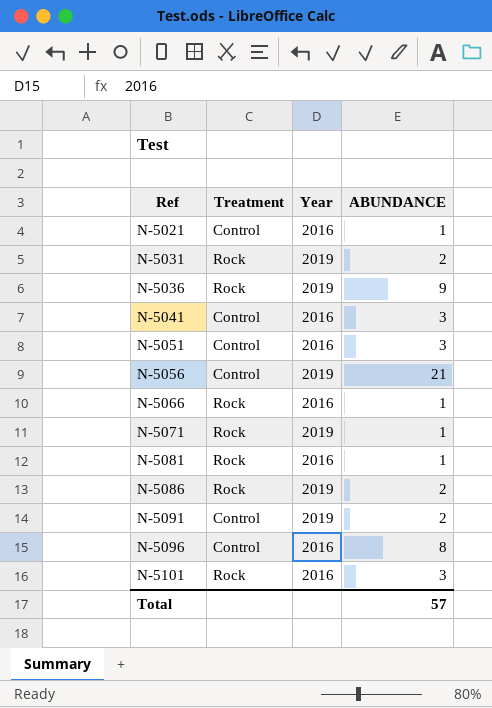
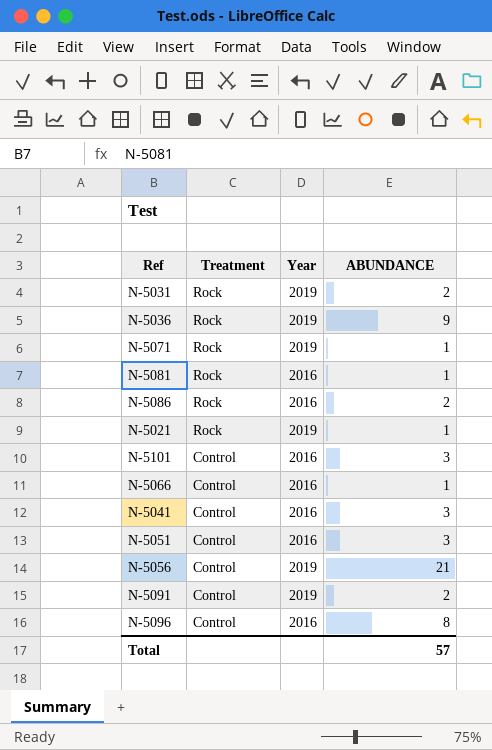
row order: Ref ascending -> Treatment descending
N-5086 | Year: 2019 -> 2016
N-5021 | Treatment: Control -> Rock
N-5021 | Year: 2016 -> 2019
N-5101 | Treatment: Rock -> Control
N-5066 | Treatment: Rock -> Control

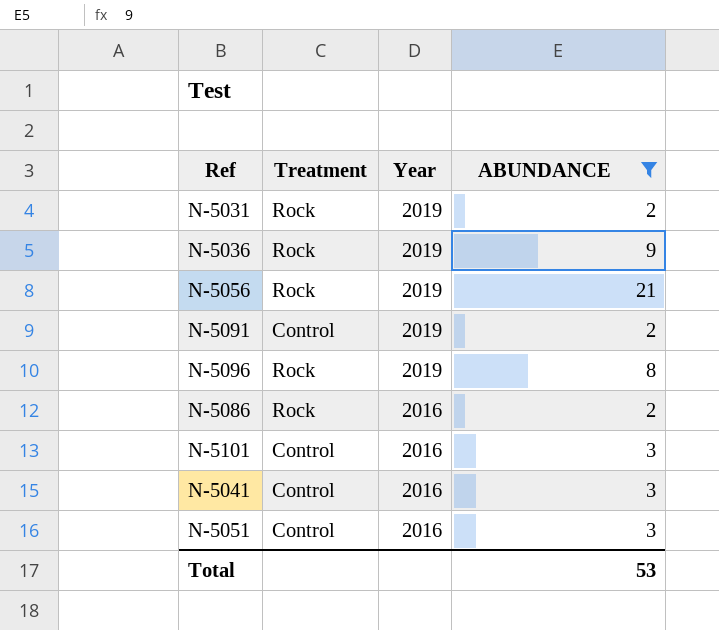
filter: none -> ABUNDANCE != 1
row order: Treatment descending -> Year descending
N-5056 | Treatment: Control -> Rock
N-5096 | Treatment: Control -> Rock
N-5096 | Year: 2016 -> 2019
Total | ABUNDANCE: 57 -> 53

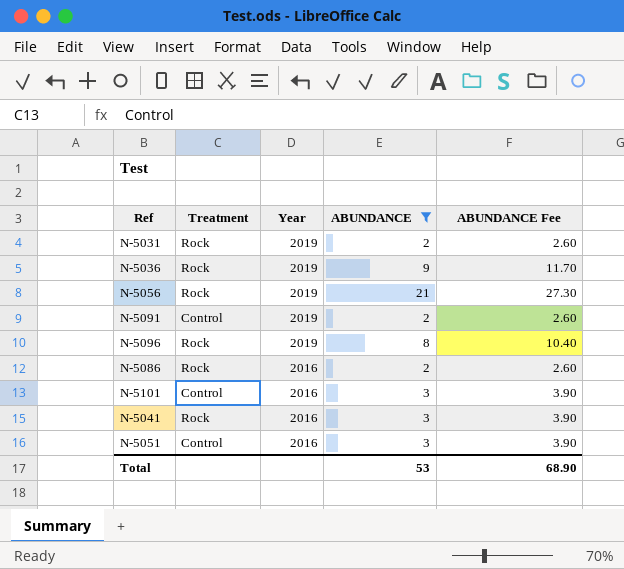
column ABUNDANCE Fee | formula: none -> [ABUNDANCE] * 1.3
N-5041 | Treatment: Control -> Rock

